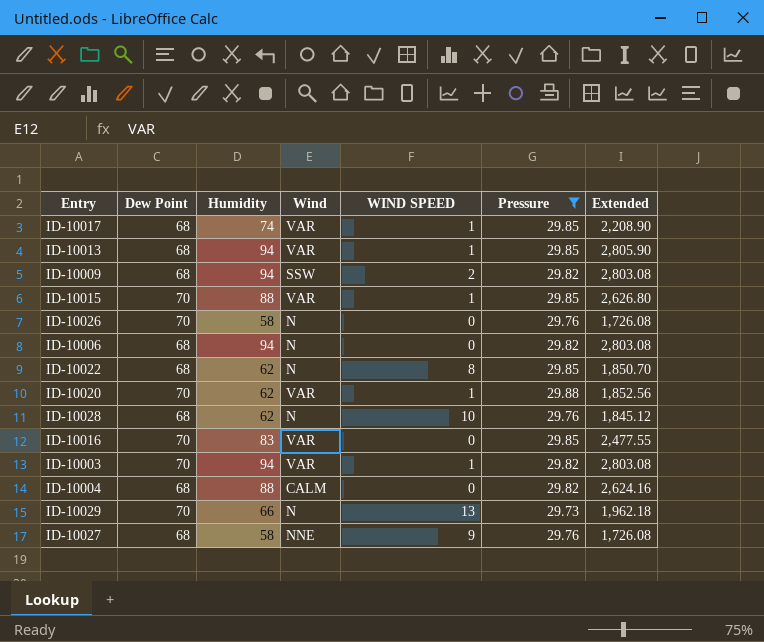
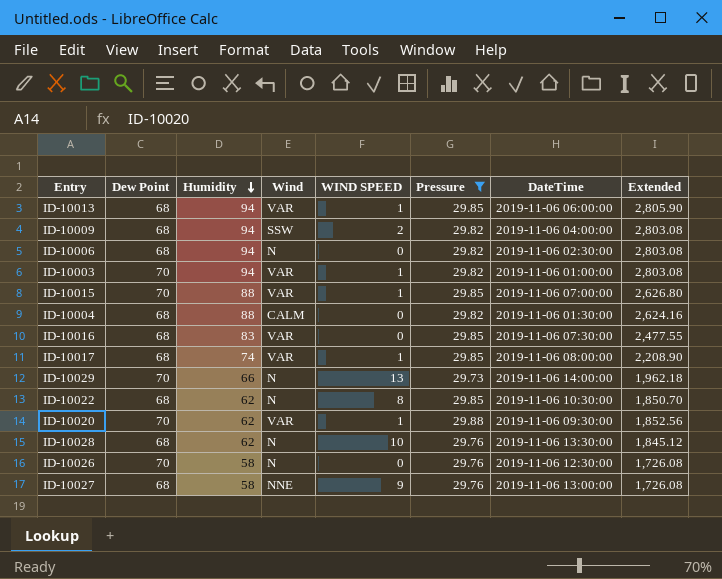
row order: none -> Humidity descending
column DateTime | position: none -> 7
ID-10016 | Dew Point: 70 -> 68

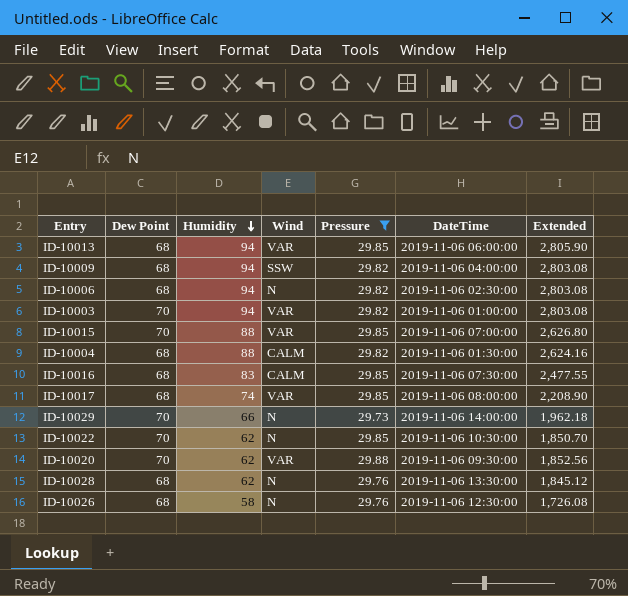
column WIND SPEED | position: 5 -> none
row ID-10027: 68 | 58 | NNE | 9 | 29.76 | 2019-11-06 13:00:00 | 1,726.08 -> none
ID-10016 | Wind: VAR -> CALM
ID-10022 | Dew Point: 68 -> 70
ID-10026 | Dew Point: 70 -> 68

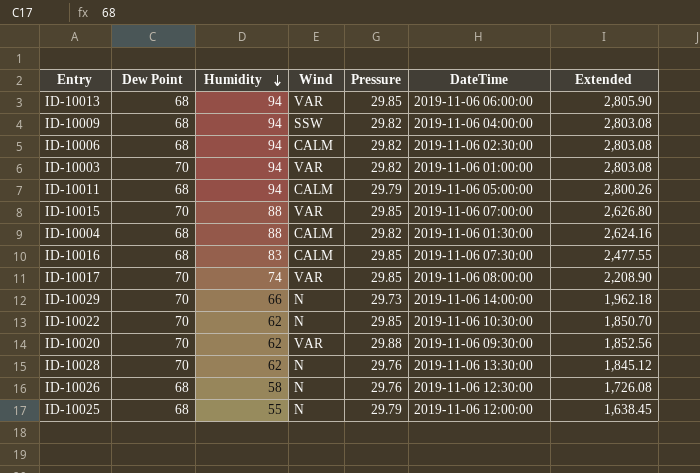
filter: Pressure != 29.79 -> none
ID-10006 | Wind: N -> CALM
ID-10017 | Dew Point: 68 -> 70
ID-10028 | Dew Point: 68 -> 70

